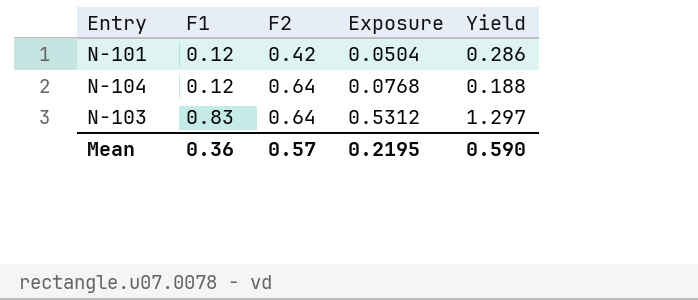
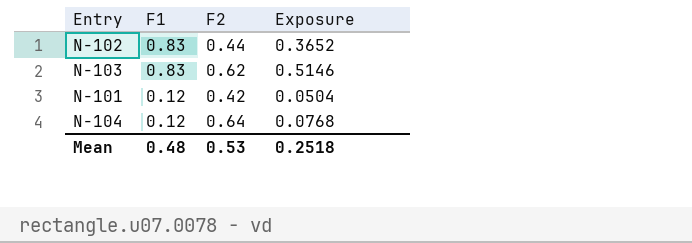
row order: F1 ascending -> F1 descending
column Yield | formula: [F1] / [F2] -> none
row N-102: none -> 0.83 | 0.44 | 0.3652
N-103 | F2: 0.64 -> 0.62
N-103 | Exposure: 0.5312 -> 0.5146
Mean | F1: 0.36 -> 0.48
Mean | F2: 0.57 -> 0.53
Mean | Exposure: 0.2195 -> 0.2518

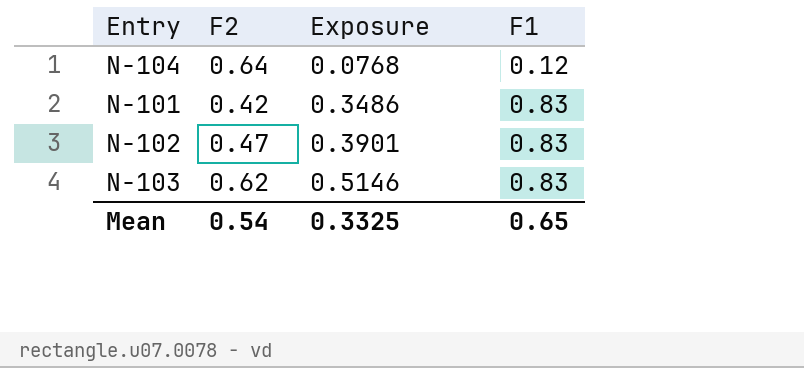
row order: F1 descending -> Exposure ascending
column F1 | position: 2 -> 4
N-101 | Exposure: 0.0504 -> 0.3486
N-101 | F1: 0.12 -> 0.83
N-102 | F2: 0.44 -> 0.47
N-102 | Exposure: 0.3652 -> 0.3901
Mean | F2: 0.53 -> 0.54
Mean | Exposure: 0.2518 -> 0.3325
Mean | F1: 0.48 -> 0.65

